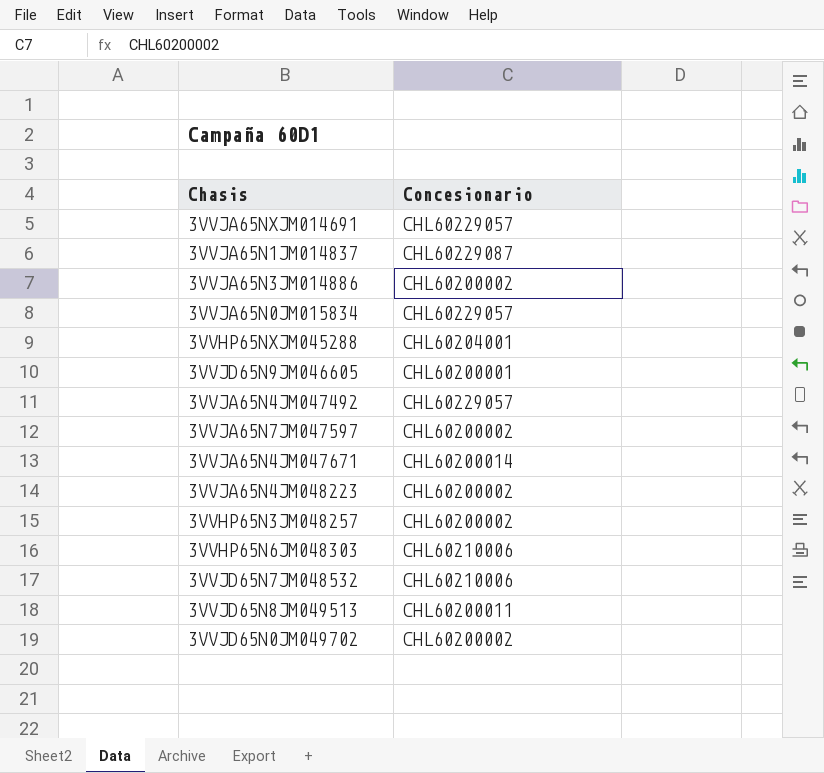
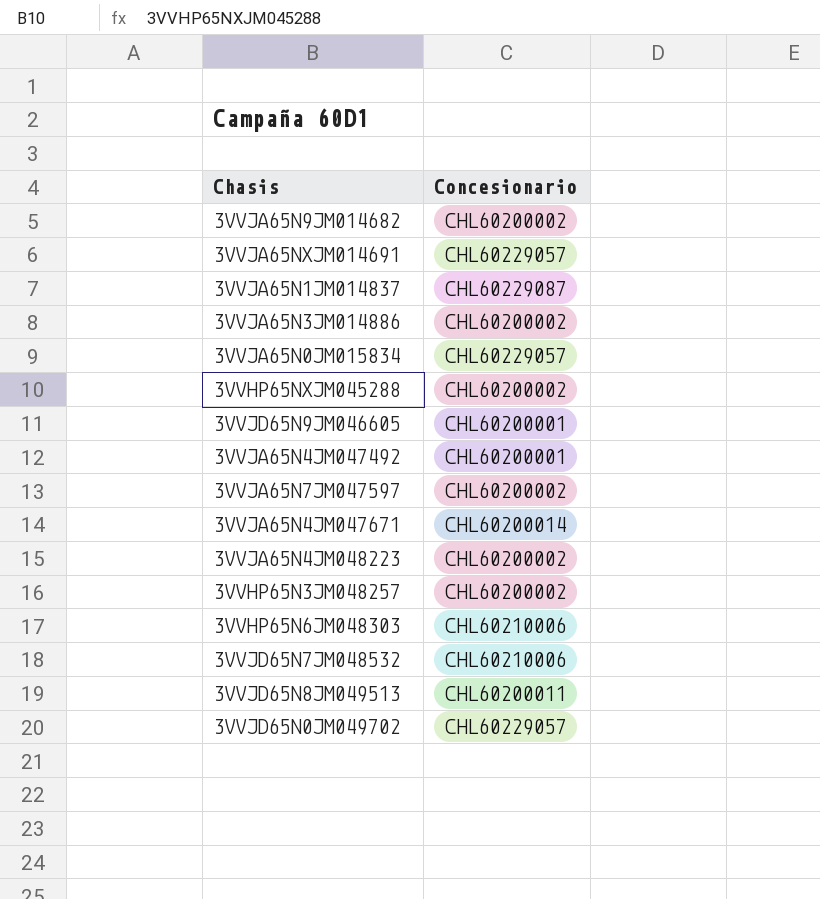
row 3VVJA65N9JM014682: none -> CHL60200002
3VVHP65NXJM045288 | Concesionario: CHL60204001 -> CHL60200002
3VVJA65N4JM047492 | Concesionario: CHL60229057 -> CHL60200001
3VVJD65N0JM049702 | Concesionario: CHL60200002 -> CHL60229057

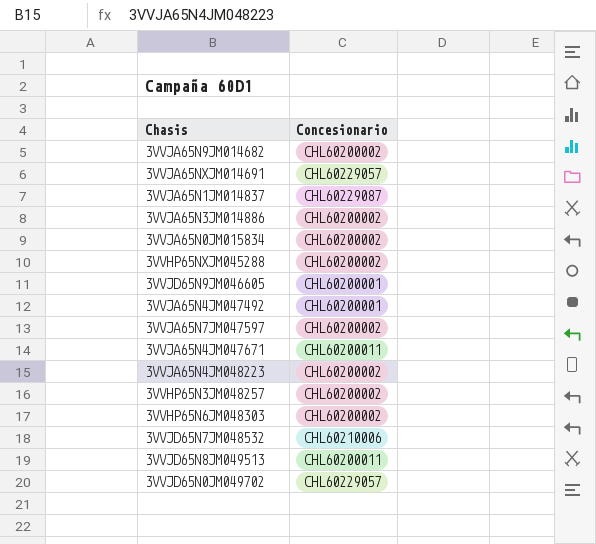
3VVJA65N0JM015834 | Concesionario: CHL60229057 -> CHL60200002
3VVJA65N4JM047671 | Concesionario: CHL60200014 -> CHL60200011
3VVHP65N6JM048303 | Concesionario: CHL60210006 -> CHL60200002

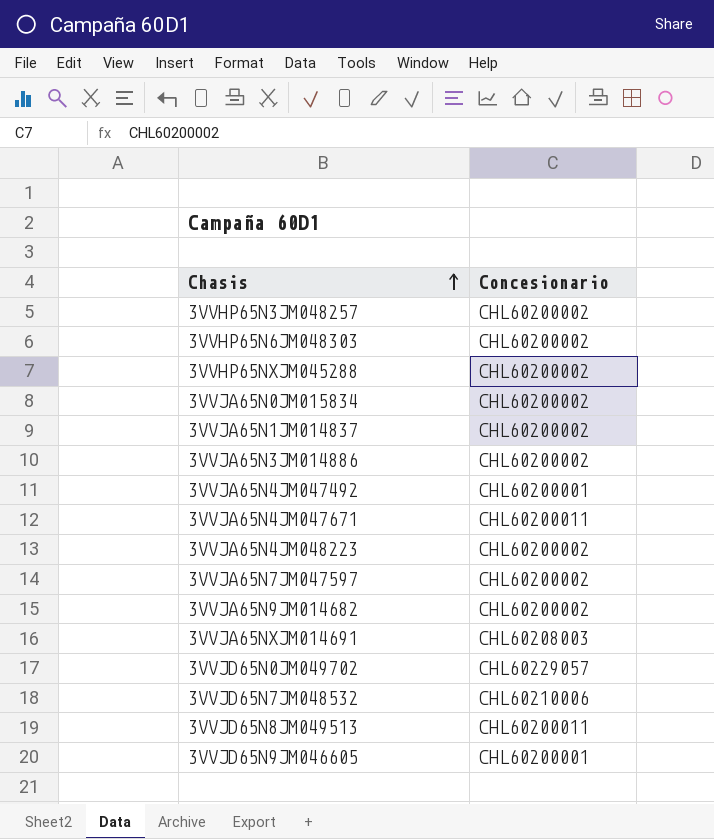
row order: none -> Chasis ascending
3VVJA65N1JM014837 | Concesionario: CHL60229087 -> CHL60200002
3VVJA65NXJM014691 | Concesionario: CHL60229057 -> CHL60208003

